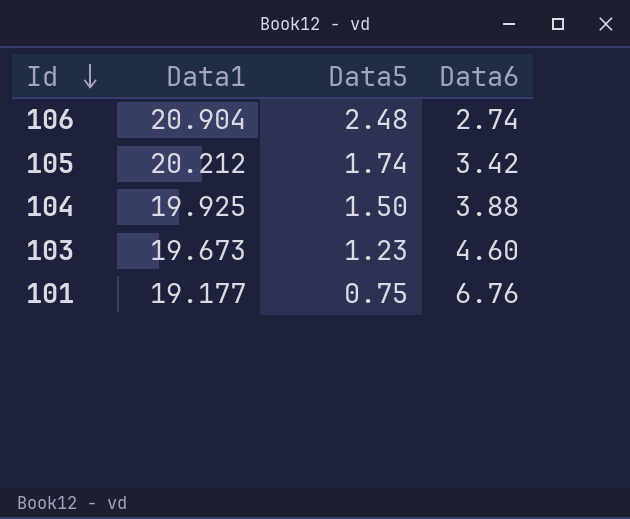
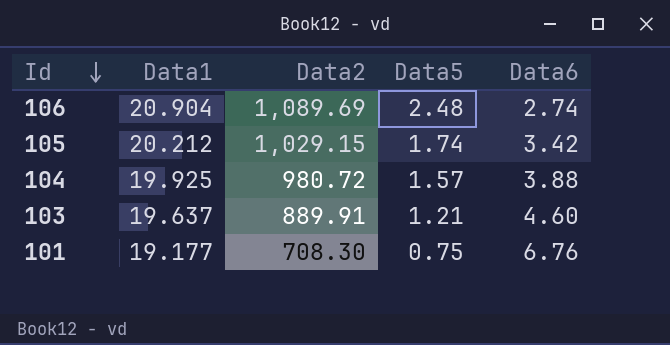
column Data2 | position: none -> 3
104 | Data5: 1.50 -> 1.57
103 | Data1: 19.673 -> 19.637
103 | Data5: 1.23 -> 1.21

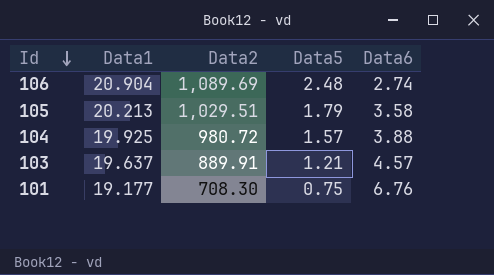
105 | Data1: 20.212 -> 20.213
105 | Data2: 1,029.15 -> 1,029.51
105 | Data5: 1.74 -> 1.79
105 | Data6: 3.42 -> 3.58
103 | Data6: 4.60 -> 4.57

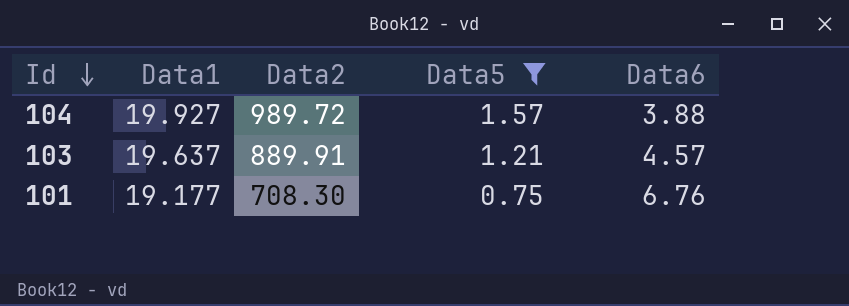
filter: none -> Data5 <= 1.57
104 | Data1: 19.925 -> 19.927
104 | Data2: 980.72 -> 989.72

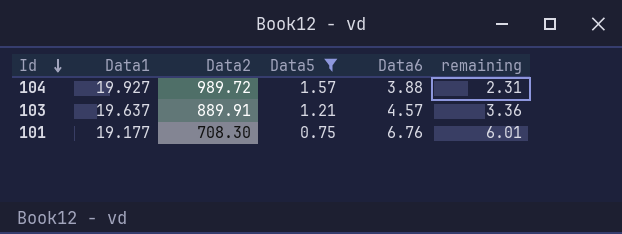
column remaining | formula: none -> [Data6] - [Data5]

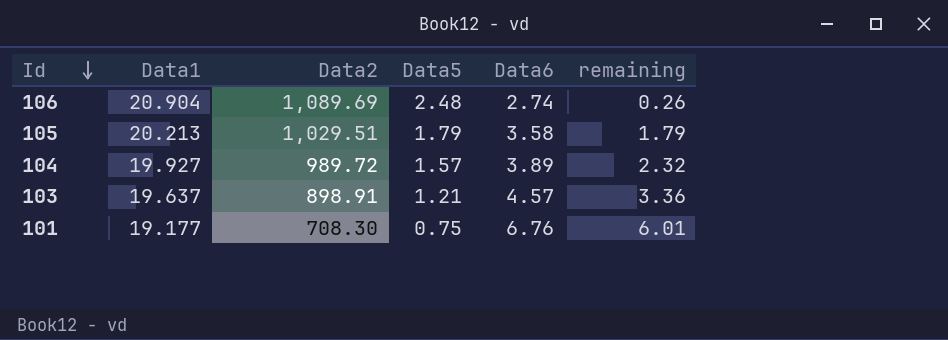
filter: Data5 <= 1.57 -> none
104 | Data6: 3.88 -> 3.89
104 | remaining: 2.31 -> 2.32
103 | Data2: 889.91 -> 898.91

